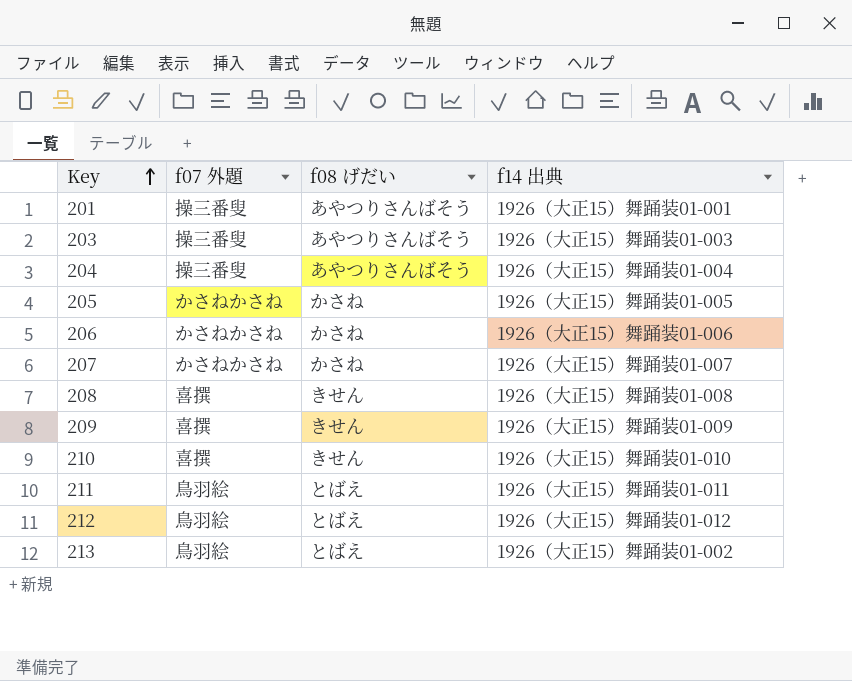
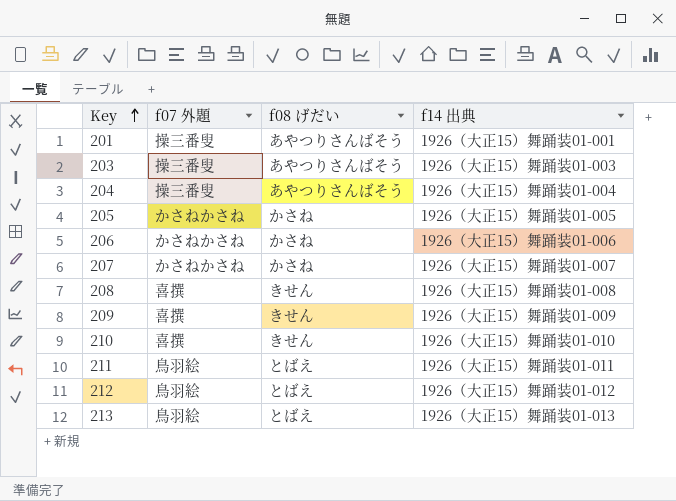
213 | f14 出典: 1926（大正15）舞踊装01-002 -> 1926（大正15）舞踊装01-013

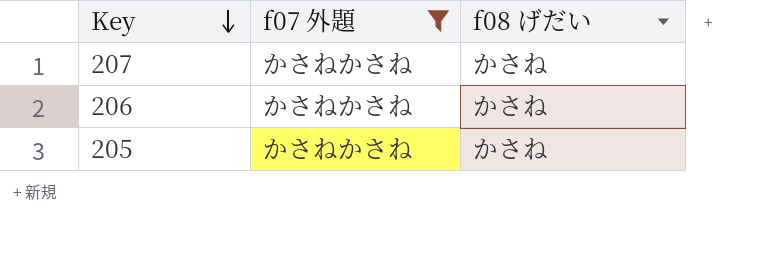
filter: none -> f07 外題 = かさねかさね
row order: Key ascending -> Key descending
column f14 出典 | position: 4 -> none

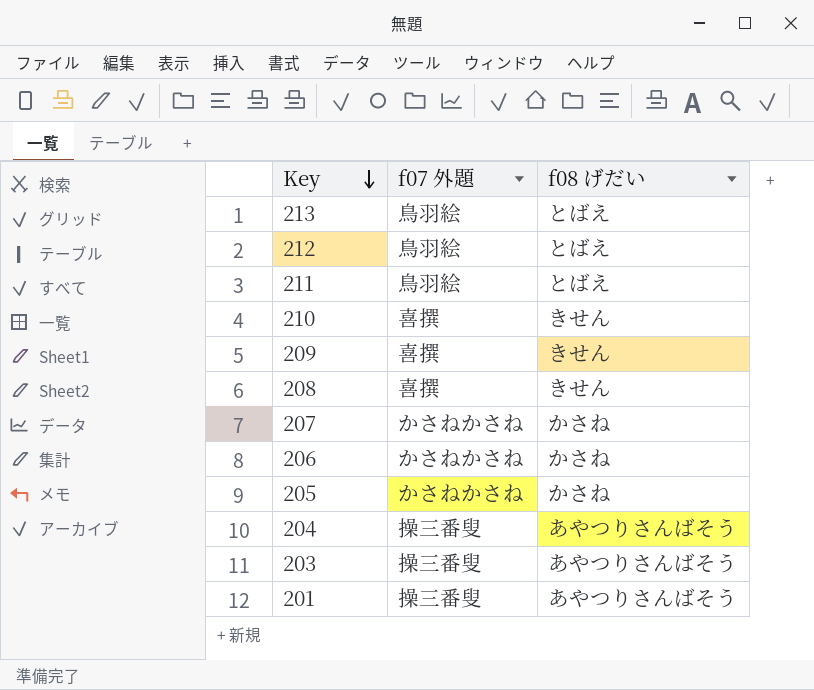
filter: f07 外題 = かさねかさね -> none

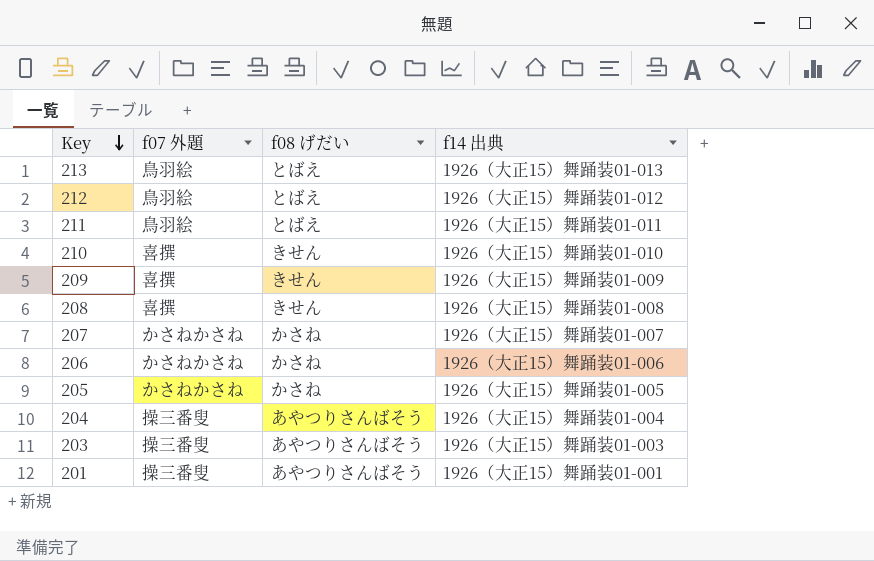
column f14 出典 | position: none -> 4

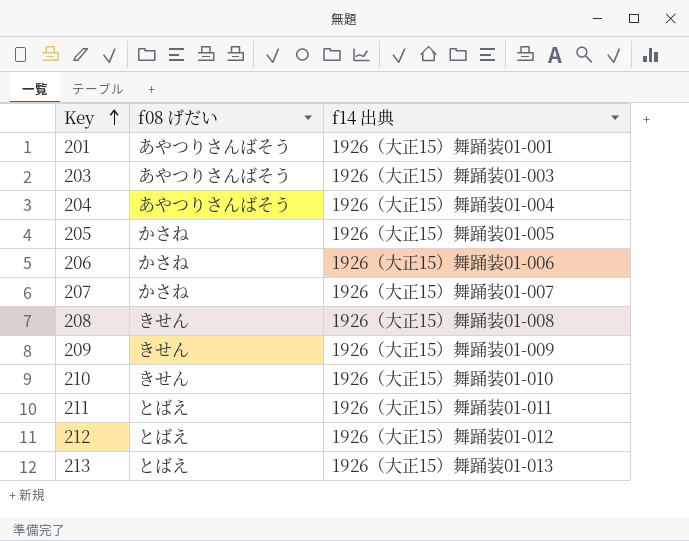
row order: Key descending -> Key ascending
column f07 外題 | position: 2 -> none

